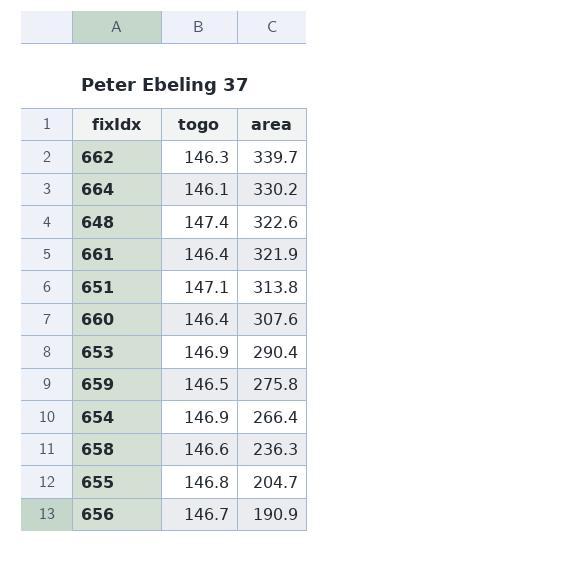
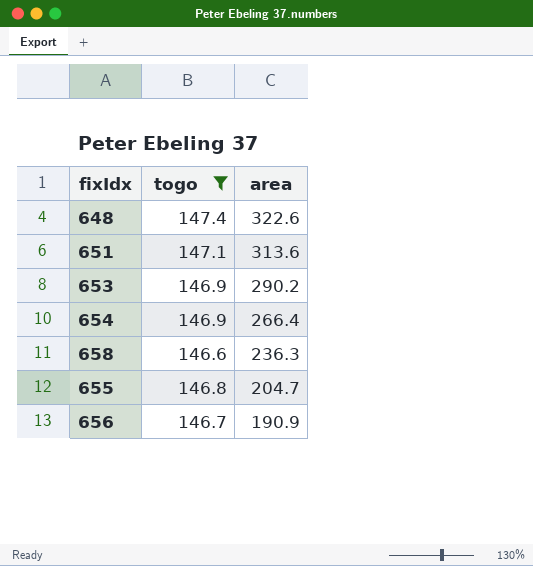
filter: none -> togo >= 146.6
651 | area: 313.8 -> 313.6
653 | area: 290.4 -> 290.2

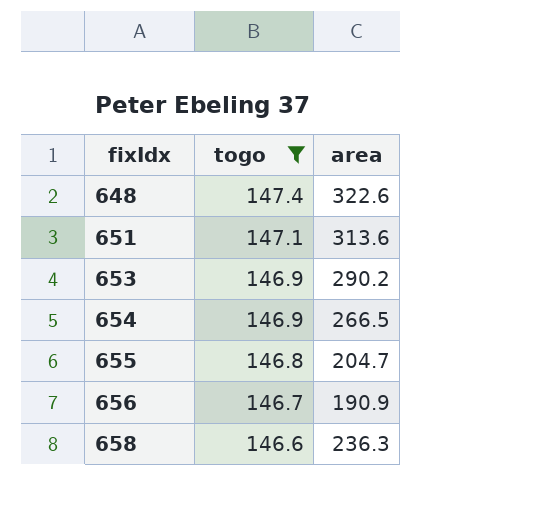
row order: area descending -> fixIdx ascending
654 | area: 266.4 -> 266.5

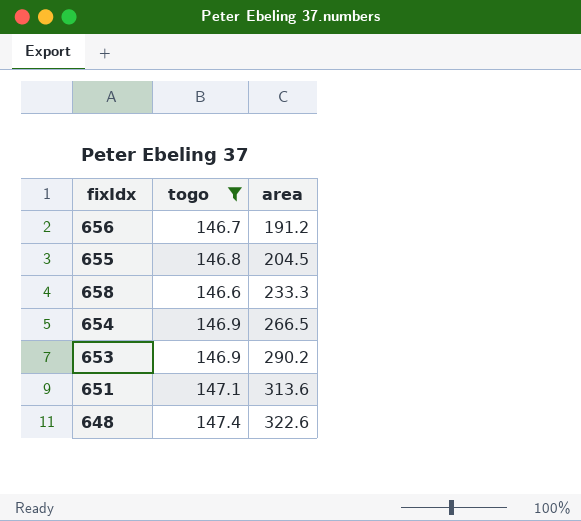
row order: fixIdx ascending -> area ascending
656 | area: 190.9 -> 191.2
655 | area: 204.7 -> 204.5
658 | area: 236.3 -> 233.3

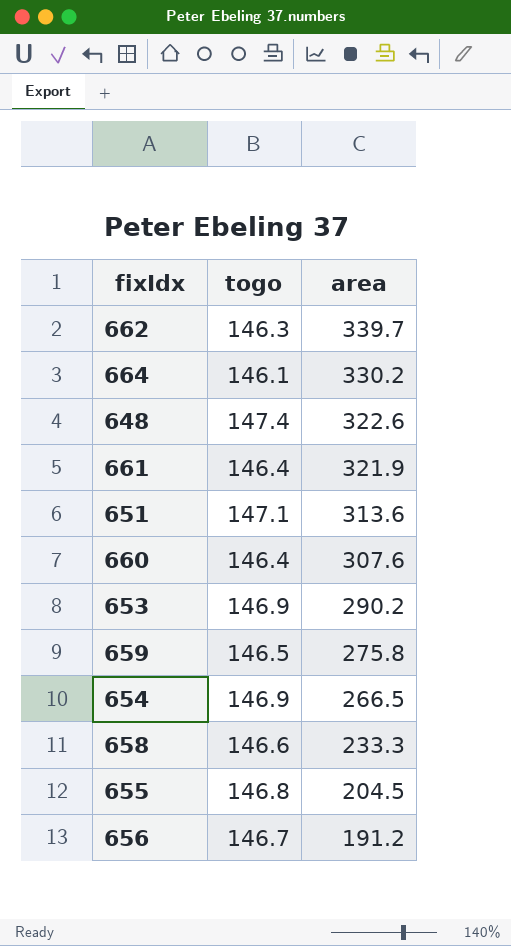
filter: togo >= 146.6 -> none
row order: area ascending -> area descending

